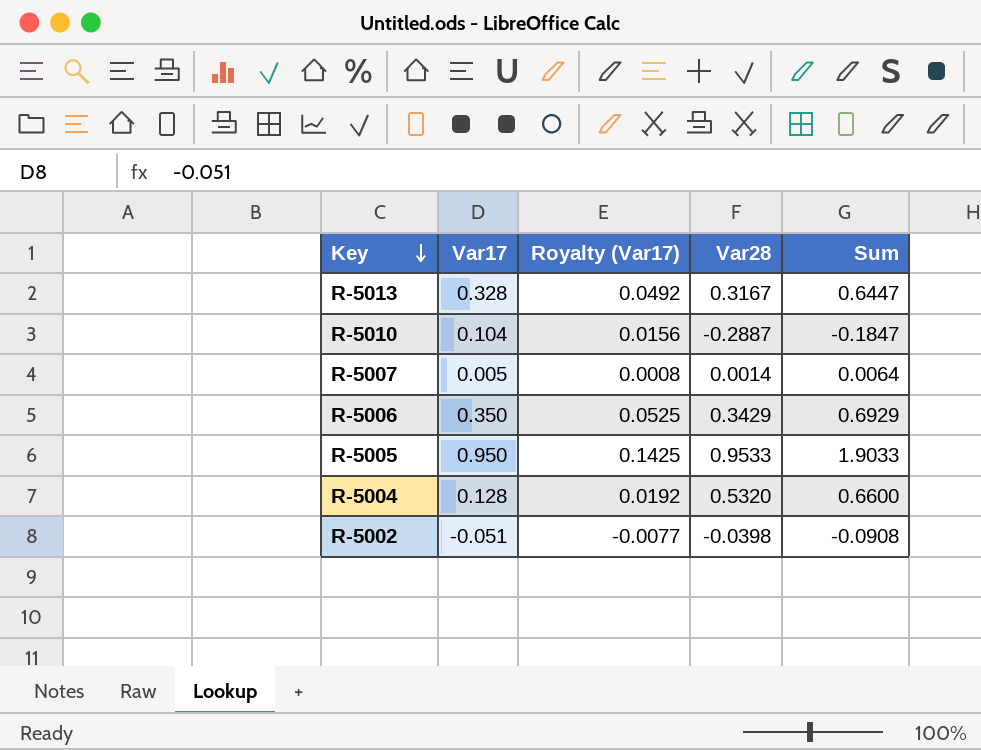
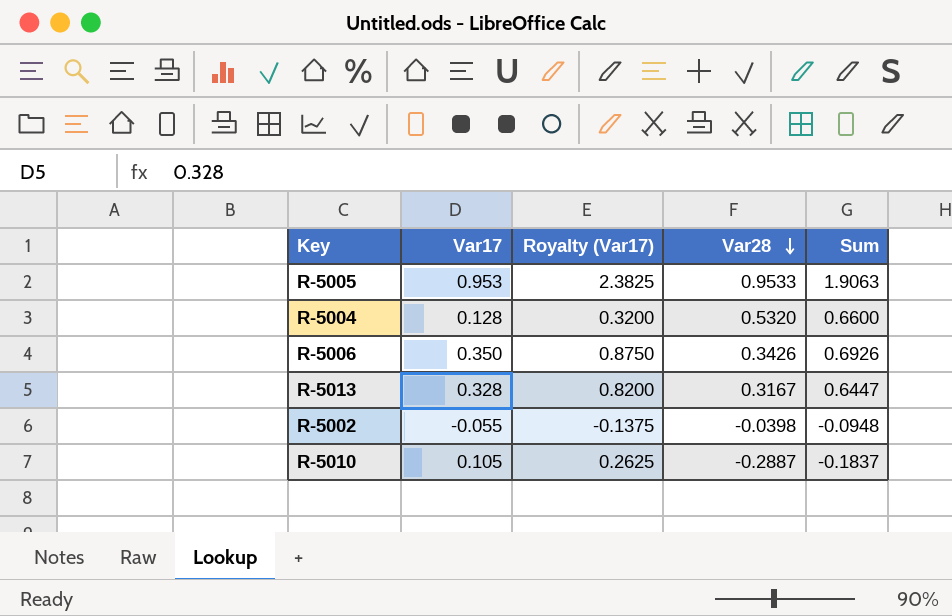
row order: Key descending -> Var28 descending
column Royalty (Var17) | formula: [Var17] * 0.15 -> [Var17] * 2.5
row R-5007: 0.005 | 0.0008 | 0.0014 | 0.0064 -> none
R-5005 | Var17: 0.950 -> 0.953
R-5005 | Sum: 1.9033 -> 1.9063
R-5006 | Var28: 0.3429 -> 0.3426
R-5006 | Sum: 0.6929 -> 0.6926
R-5002 | Var17: -0.051 -> -0.055
R-5002 | Sum: -0.0908 -> -0.0948
R-5010 | Var17: 0.104 -> 0.105
R-5010 | Sum: -0.1847 -> -0.1837

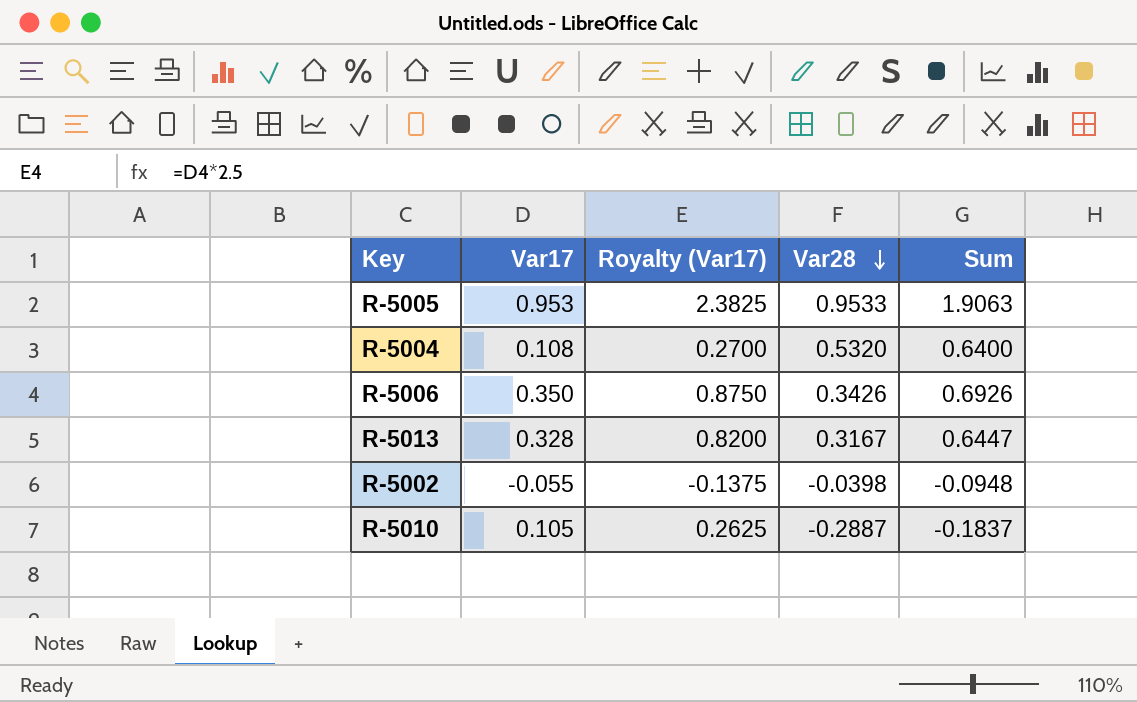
R-5004 | Var17: 0.128 -> 0.108
R-5004 | Royalty (Var17): 0.3200 -> 0.2700
R-5004 | Sum: 0.6600 -> 0.6400

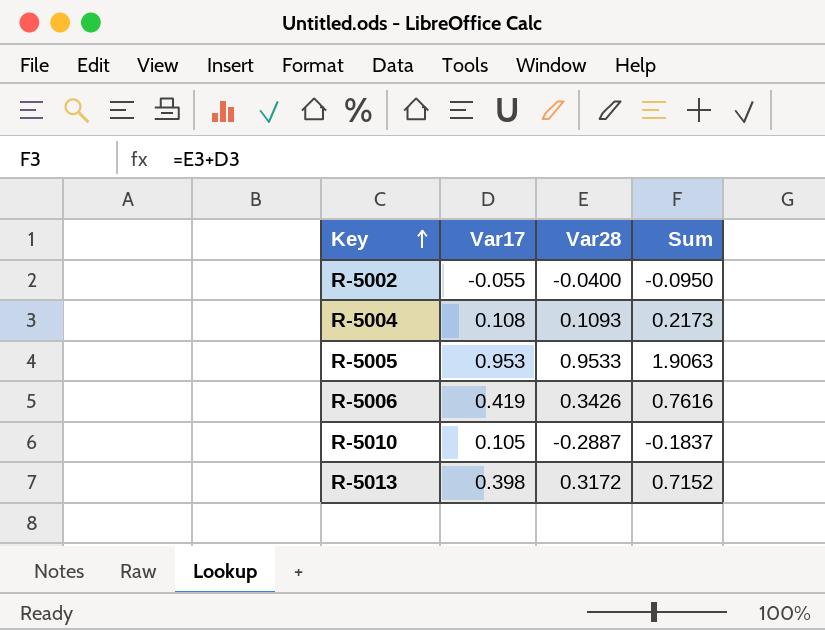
row order: Var28 descending -> Key ascending
column Royalty (Var17) | formula: [Var17] * 2.5 -> none
R-5002 | Var28: -0.0398 -> -0.0400
R-5002 | Sum: -0.0948 -> -0.0950
R-5004 | Var28: 0.5320 -> 0.1093
R-5004 | Sum: 0.6400 -> 0.2173
R-5006 | Var17: 0.350 -> 0.419
R-5006 | Sum: 0.6926 -> 0.7616
R-5013 | Var17: 0.328 -> 0.398
R-5013 | Var28: 0.3167 -> 0.3172
R-5013 | Sum: 0.6447 -> 0.7152

